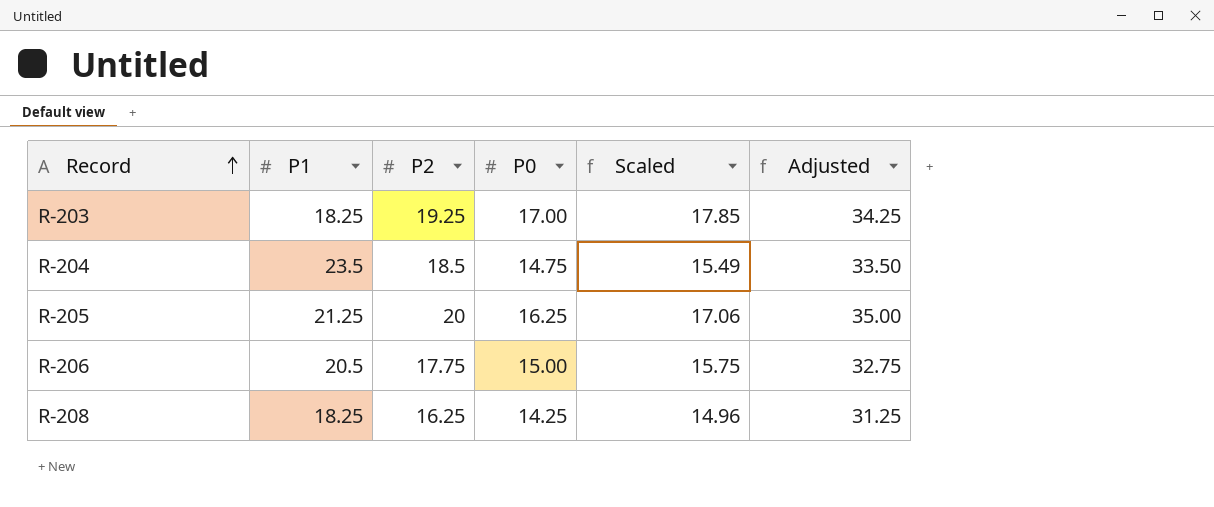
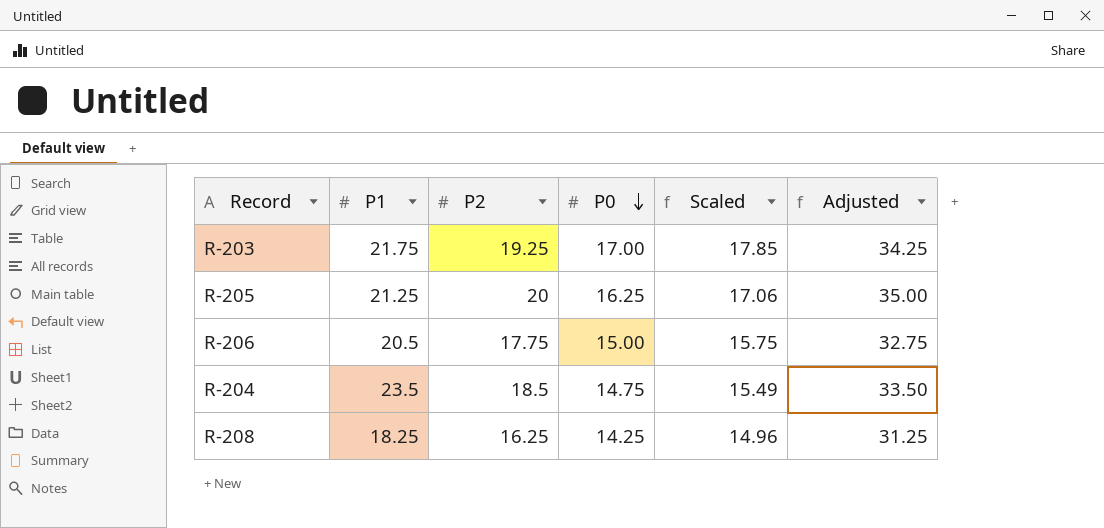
row order: Record ascending -> P0 descending
R-203 | P1: 18.25 -> 21.75

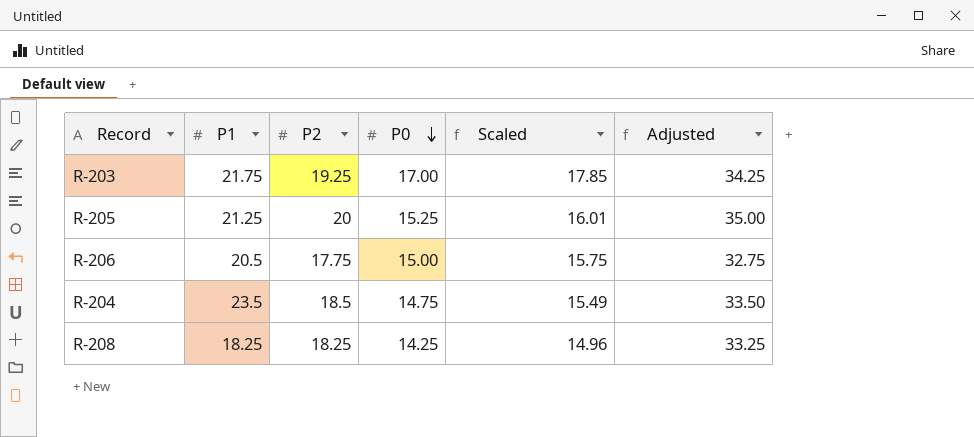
R-205 | P0: 16.25 -> 15.25
R-205 | Scaled: 17.06 -> 16.01
R-208 | P2: 16.25 -> 18.25
R-208 | Adjusted: 31.25 -> 33.25

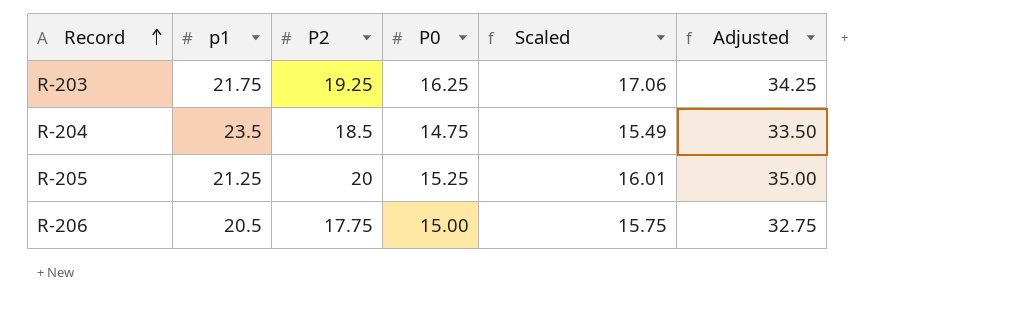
row order: P0 descending -> Record ascending
column name: P1 -> p1
row R-208: 18.25 | 18.25 | 14.25 | 14.96 | 33.25 -> none
R-203 | P0: 17.00 -> 16.25
R-203 | Scaled: 17.85 -> 17.06

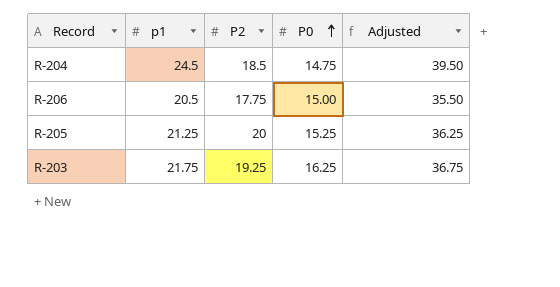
row order: Record ascending -> P0 ascending
column Scaled | formula: [P0] * 1.05 -> none
column Adjusted | formula: [P2] + 15 -> [p1] + 15
R-204 | p1: 23.5 -> 24.5

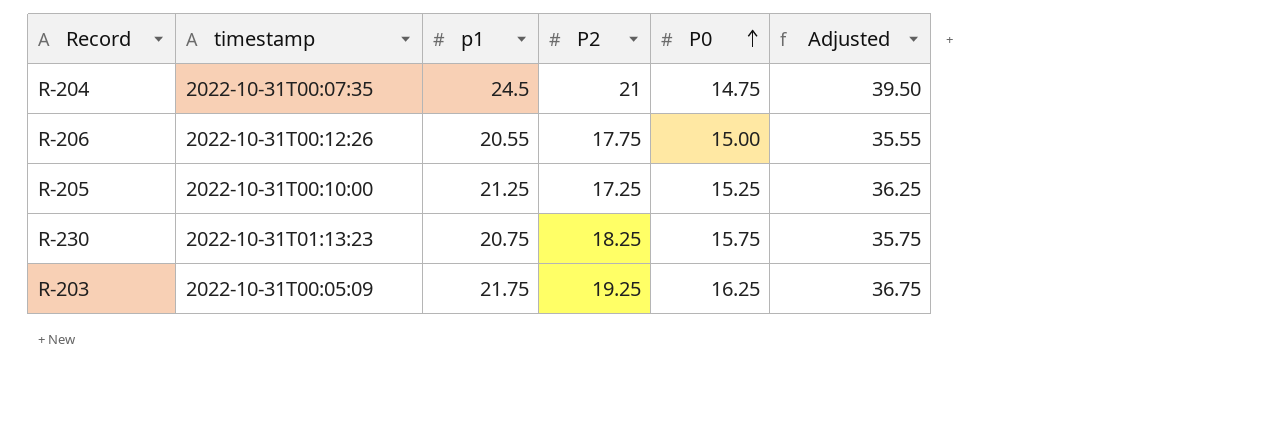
column timestamp | position: none -> 2
R-204 | P2: 18.5 -> 21
R-206 | p1: 20.5 -> 20.55
R-206 | Adjusted: 35.50 -> 35.55
R-205 | P2: 20 -> 17.25
row R-230: none -> 2022-10-31T01:13:23 | 20.75 | 18.25 | 15.75 | 35.75

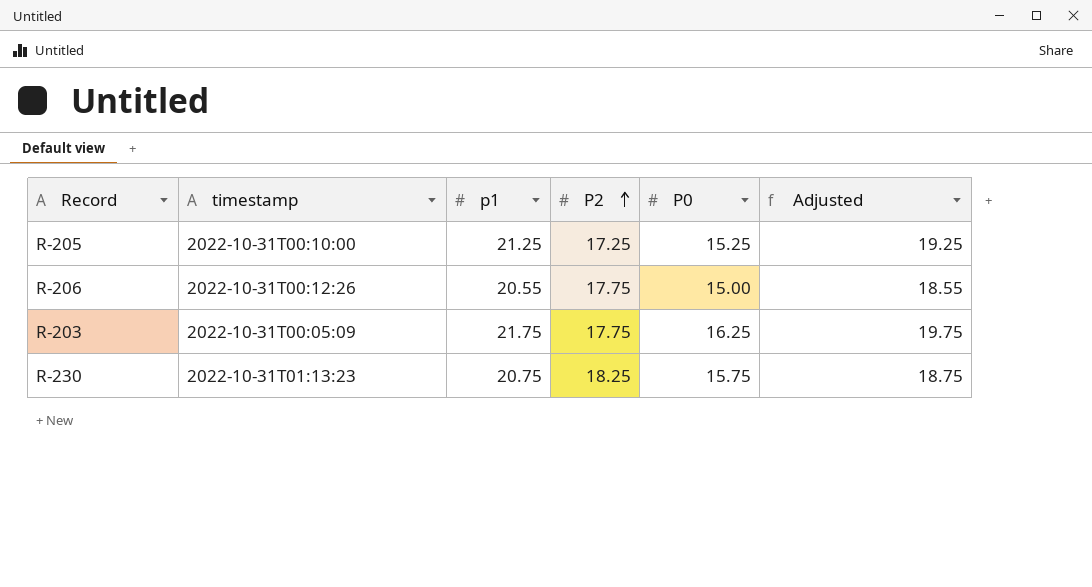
row order: P0 ascending -> P2 ascending
column Adjusted | formula: [p1] + 15 -> [p1] - 2
row R-204: 2022-10-31T00:07:35 | 24.5 | 21 | 14.75 | 39.50 -> none
R-203 | P2: 19.25 -> 17.75

